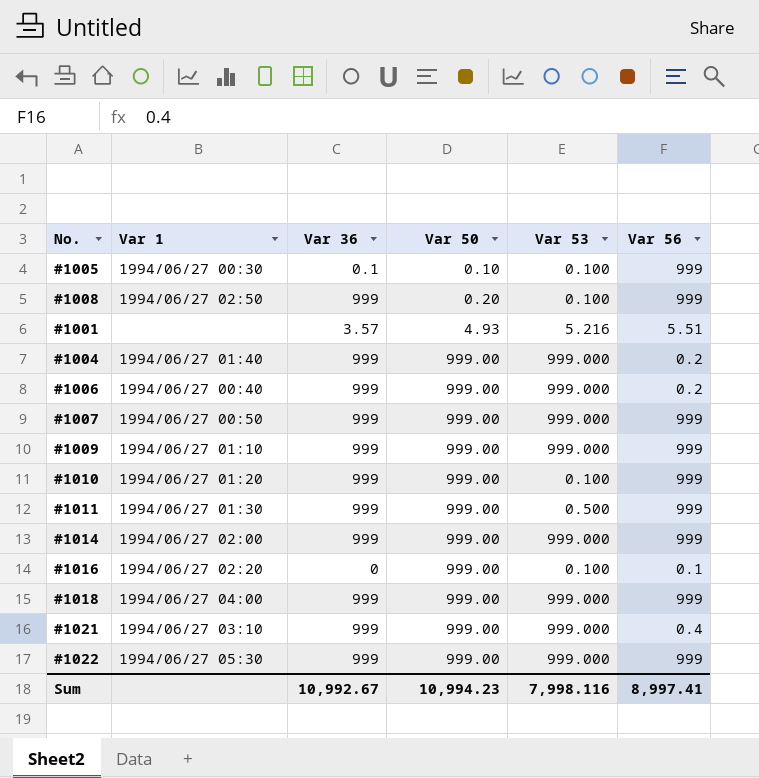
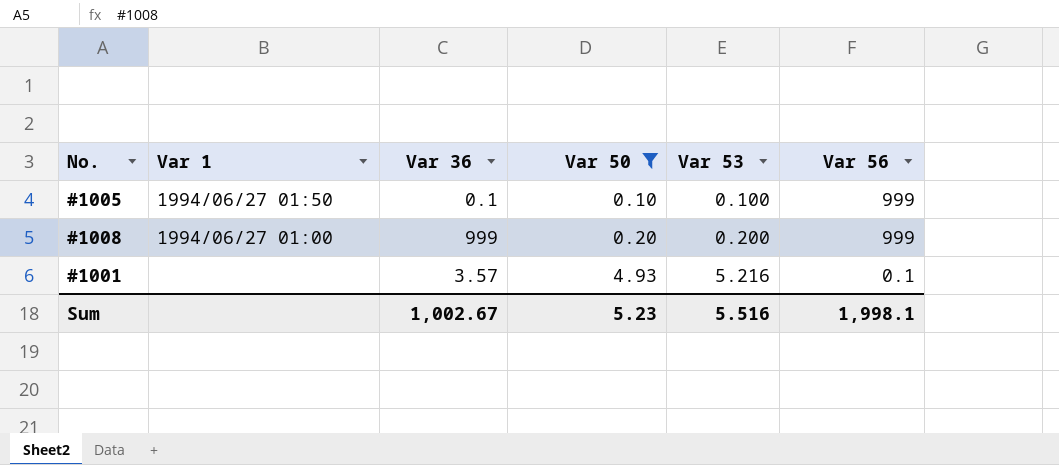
filter: none -> Var 50 != 999.00
#1005 | Var 1: 1994/06/27 00:30 -> 1994/06/27 01:50
#1008 | Var 1: 1994/06/27 02:50 -> 1994/06/27 01:00
#1008 | Var 53: 0.100 -> 0.200
#1001 | Var 56: 5.51 -> 0.1
Sum | Var 36: 10,992.67 -> 1,002.67
Sum | Var 50: 10,994.23 -> 5.23
Sum | Var 53: 7,998.116 -> 5.516
Sum | Var 56: 8,997.41 -> 1,998.1

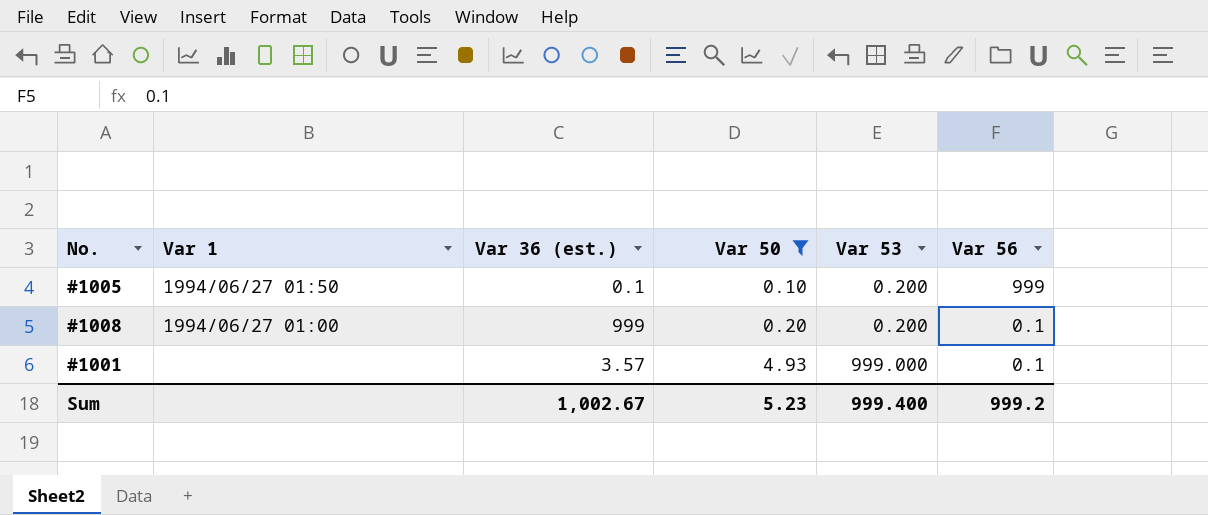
column name: Var 36 -> Var 36 (est.)
#1005 | Var 53: 0.100 -> 0.200
#1008 | Var 56: 999 -> 0.1
#1001 | Var 53: 5.216 -> 999.000
Sum | Var 53: 5.516 -> 999.400
Sum | Var 56: 1,998.1 -> 999.2

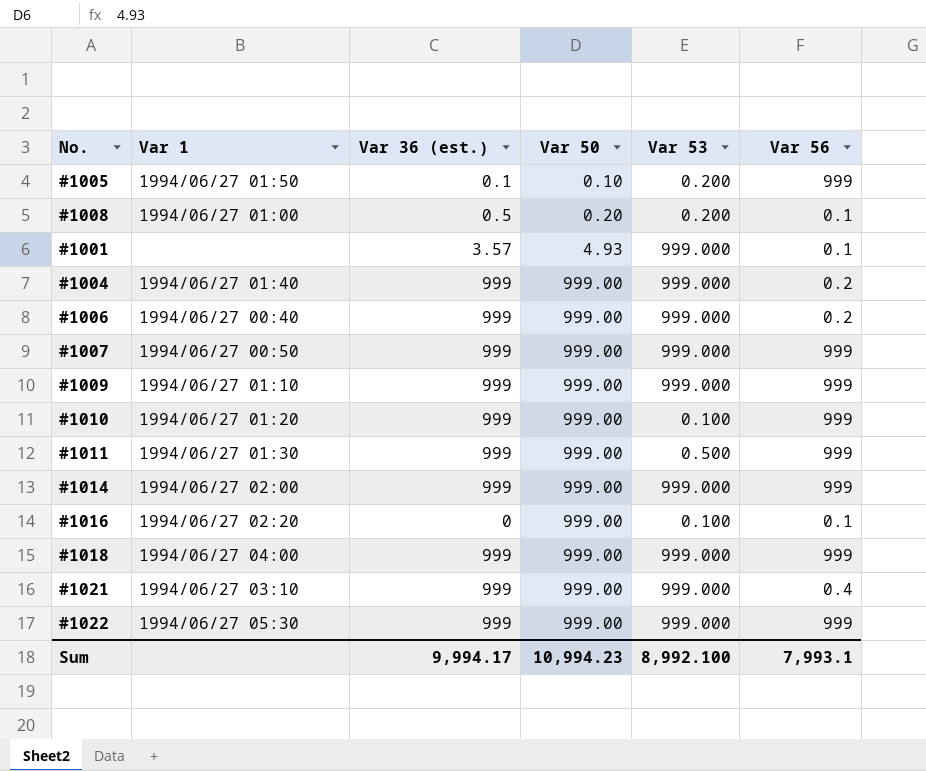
filter: Var 50 != 999.00 -> none
#1008 | Var 36 (est.): 999 -> 0.5
Sum | Var 36 (est.): 1,002.67 -> 9,994.17
Sum | Var 50: 5.23 -> 10,994.23
Sum | Var 53: 999.400 -> 8,992.100
Sum | Var 56: 999.2 -> 7,993.1

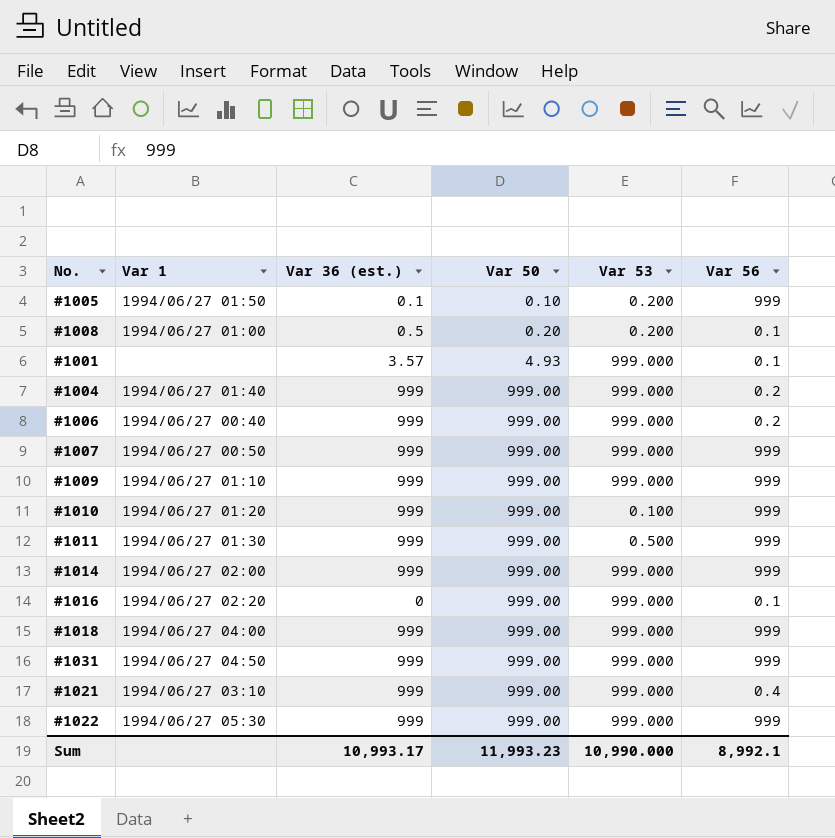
#1016 | Var 53: 0.100 -> 999.000
row #1031: none -> 1994/06/27 04:50 | 999 | 999.00 | 999.000 | 999
Sum | Var 36 (est.): 9,994.17 -> 10,993.17
Sum | Var 50: 10,994.23 -> 11,993.23
Sum | Var 53: 8,992.100 -> 10,990.000
Sum | Var 56: 7,993.1 -> 8,992.1

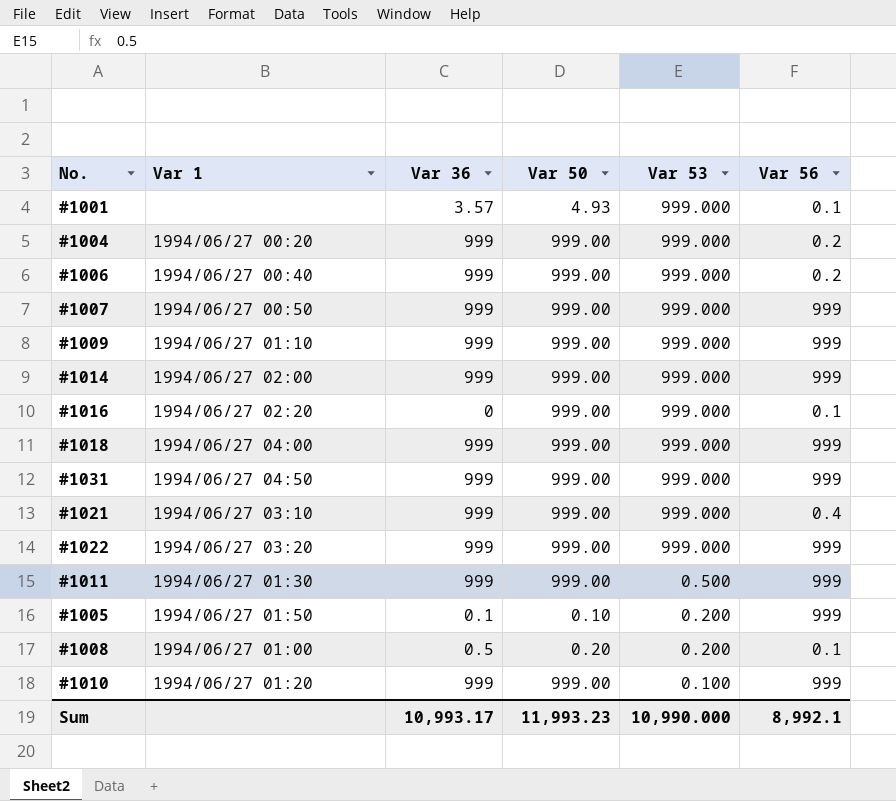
row order: Var 50 ascending -> Var 53 descending
column name: Var 36 (est.) -> Var 36
#1004 | Var 1: 1994/06/27 01:40 -> 1994/06/27 00:20
#1022 | Var 1: 1994/06/27 05:30 -> 1994/06/27 03:20

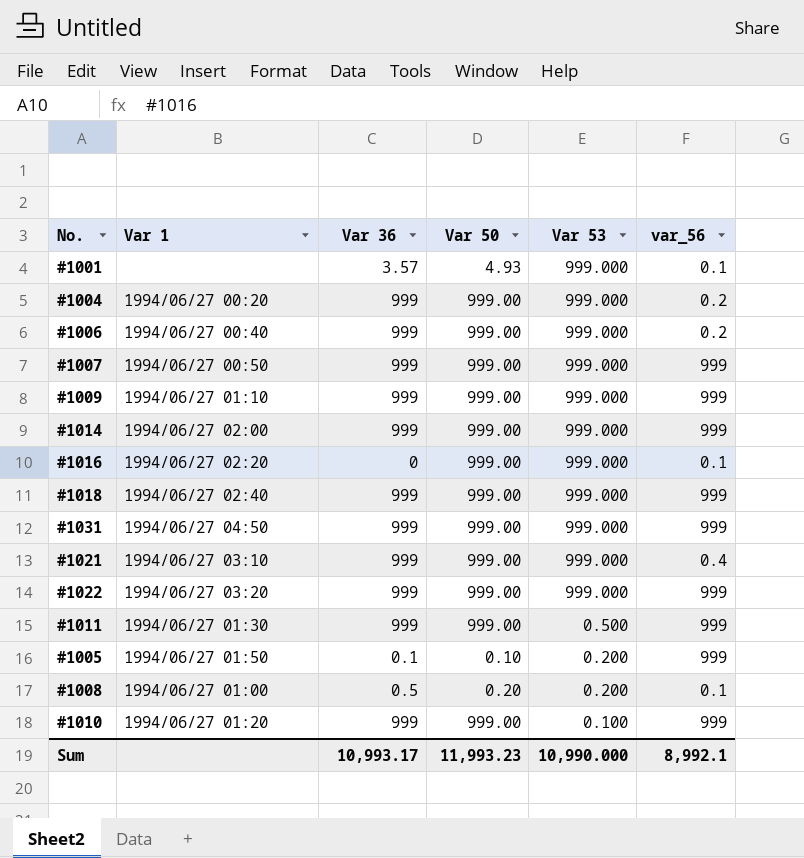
column name: Var 56 -> var_56
#1018 | Var 1: 1994/06/27 04:00 -> 1994/06/27 02:40

